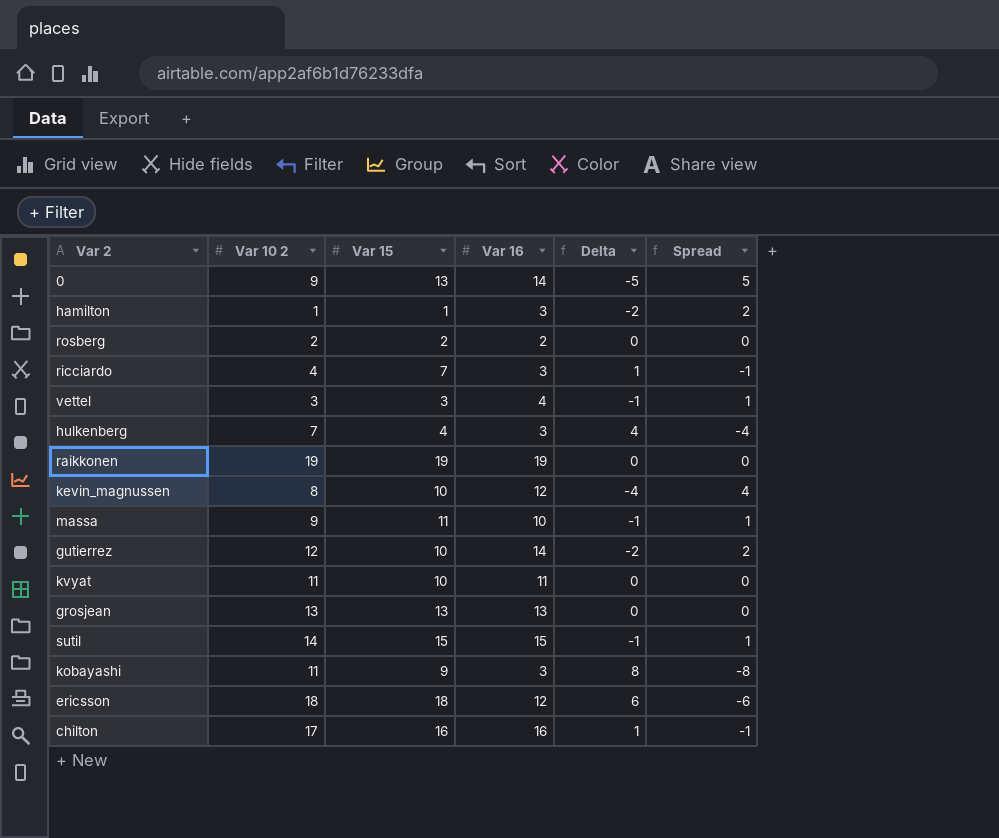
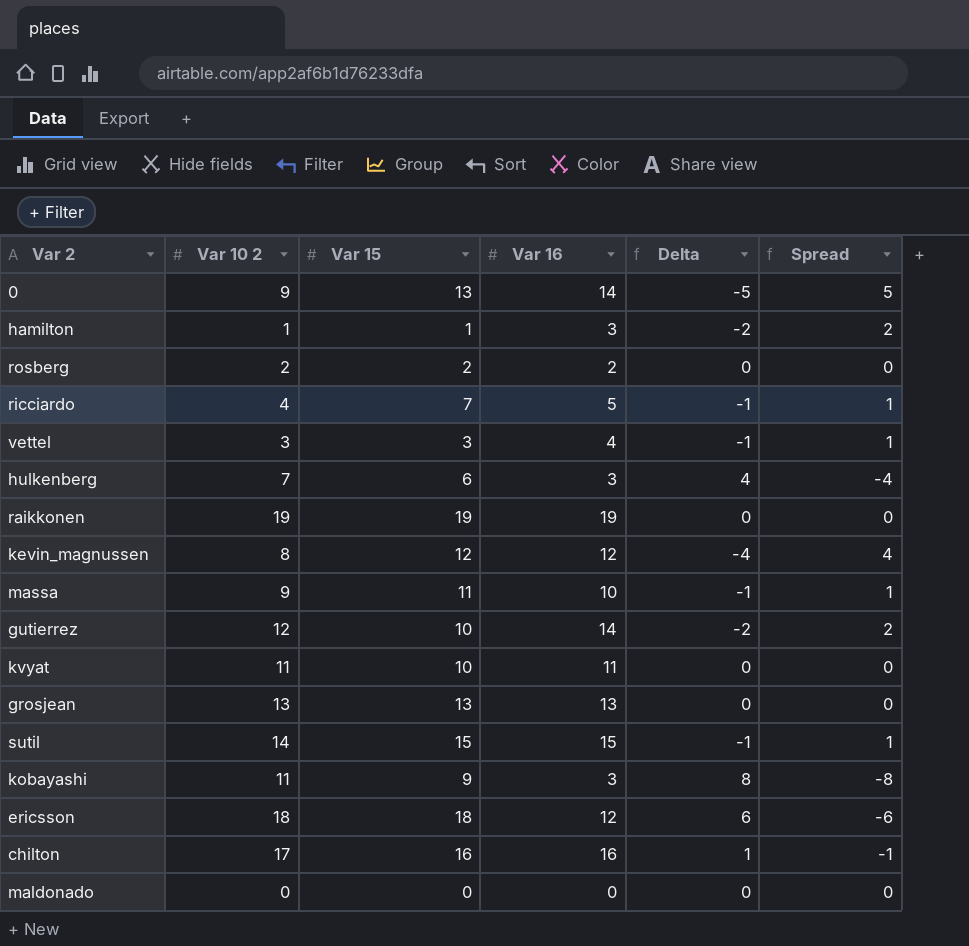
ricciardo | Var 16: 3 -> 5
ricciardo | Delta: 1 -> -1
ricciardo | Spread: -1 -> 1
hulkenberg | Var 15: 4 -> 6
kevin_magnussen | Var 15: 10 -> 12
row maldonado: none -> 0 | 0 | 0 | 0 | 0

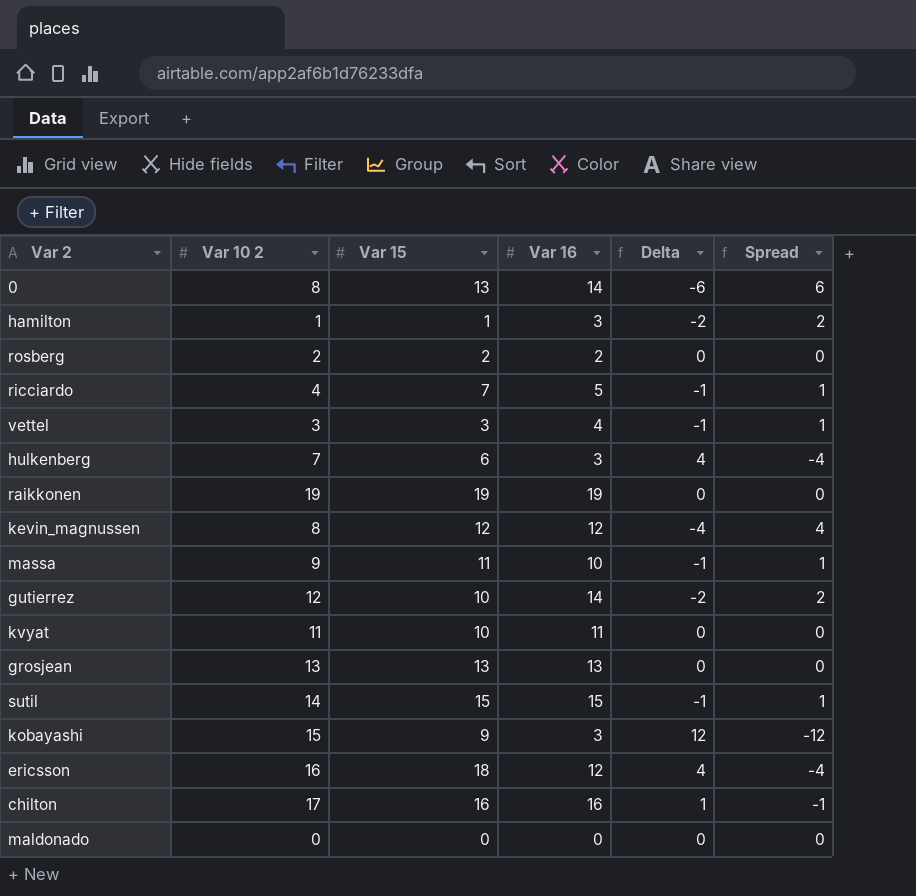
0 | Var 10 2: 9 -> 8
0 | Delta: -5 -> -6
0 | Spread: 5 -> 6
kobayashi | Var 10 2: 11 -> 15
kobayashi | Delta: 8 -> 12
kobayashi | Spread: -8 -> -12
ericsson | Var 10 2: 18 -> 16
ericsson | Delta: 6 -> 4
ericsson | Spread: -6 -> -4

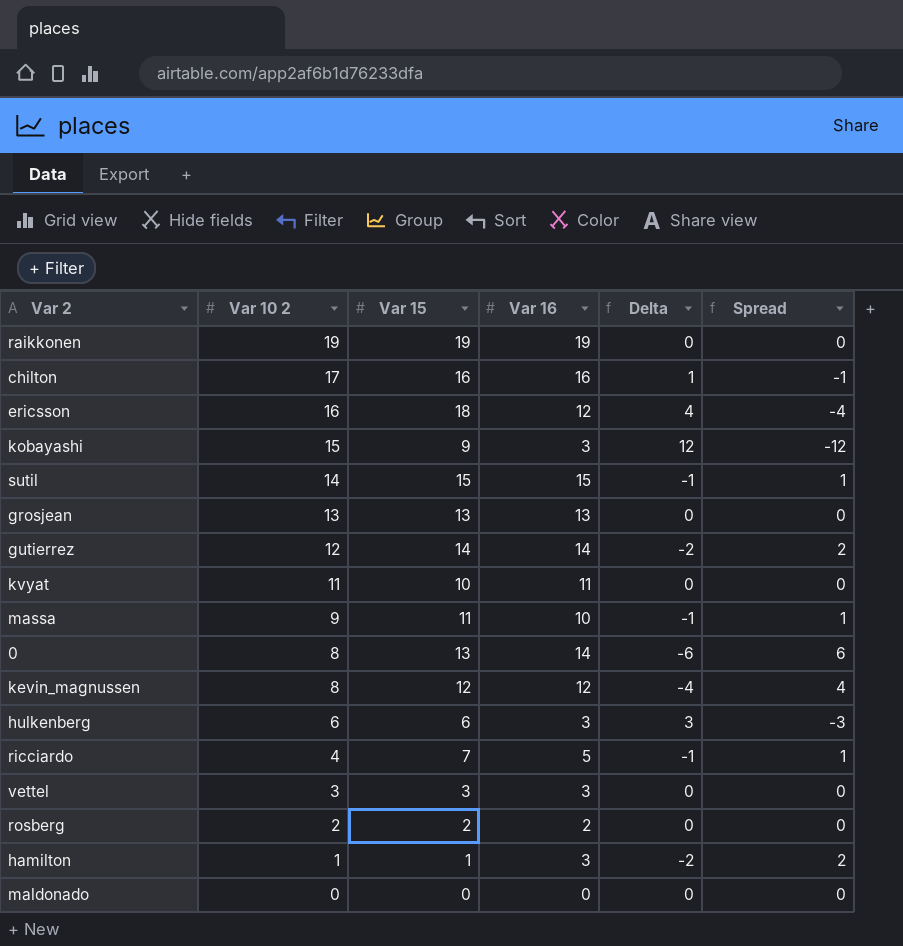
row order: none -> Var 10 2 descending
gutierrez | Var 15: 10 -> 14
hulkenberg | Var 10 2: 7 -> 6
hulkenberg | Delta: 4 -> 3
hulkenberg | Spread: -4 -> -3
vettel | Var 16: 4 -> 3
vettel | Delta: -1 -> 0
vettel | Spread: 1 -> 0

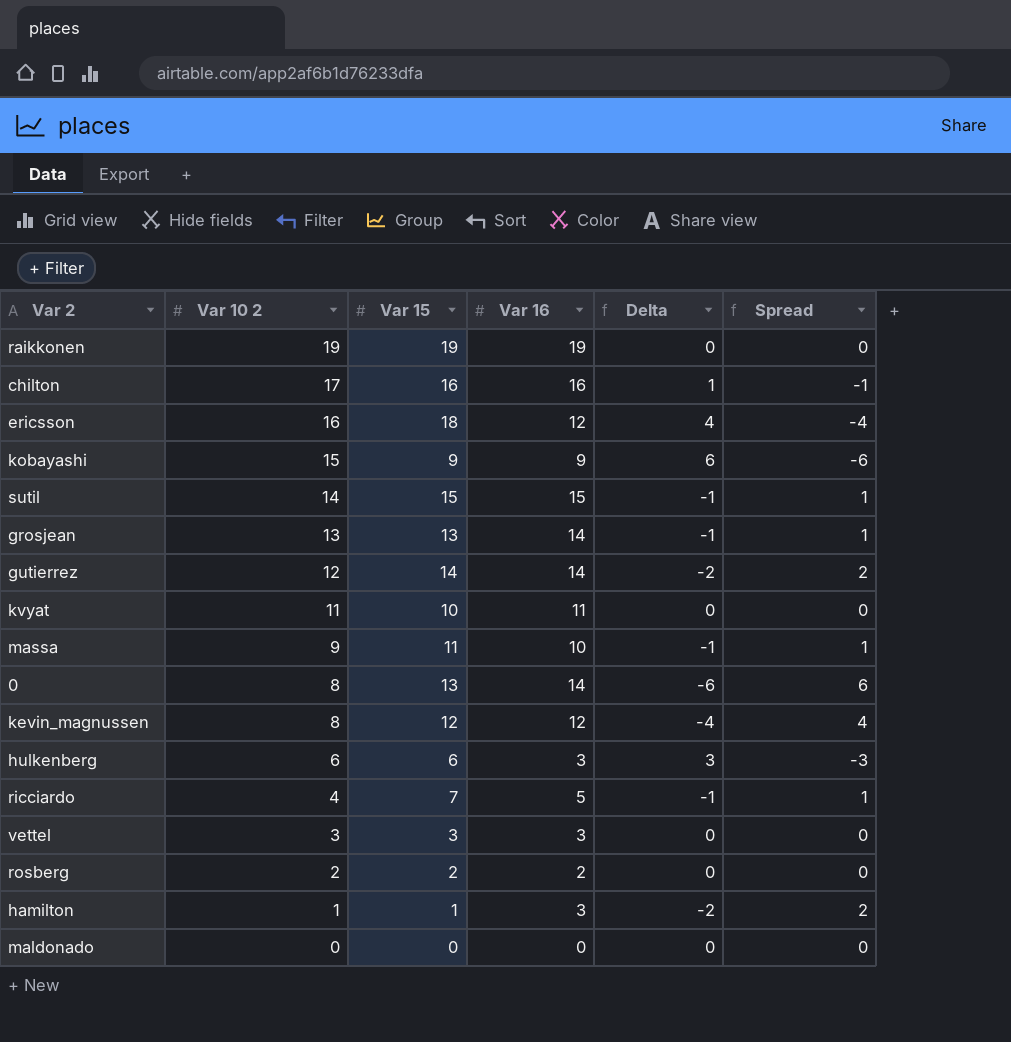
kobayashi | Var 16: 3 -> 9
kobayashi | Delta: 12 -> 6
kobayashi | Spread: -12 -> -6
grosjean | Var 16: 13 -> 14
grosjean | Delta: 0 -> -1
grosjean | Spread: 0 -> 1

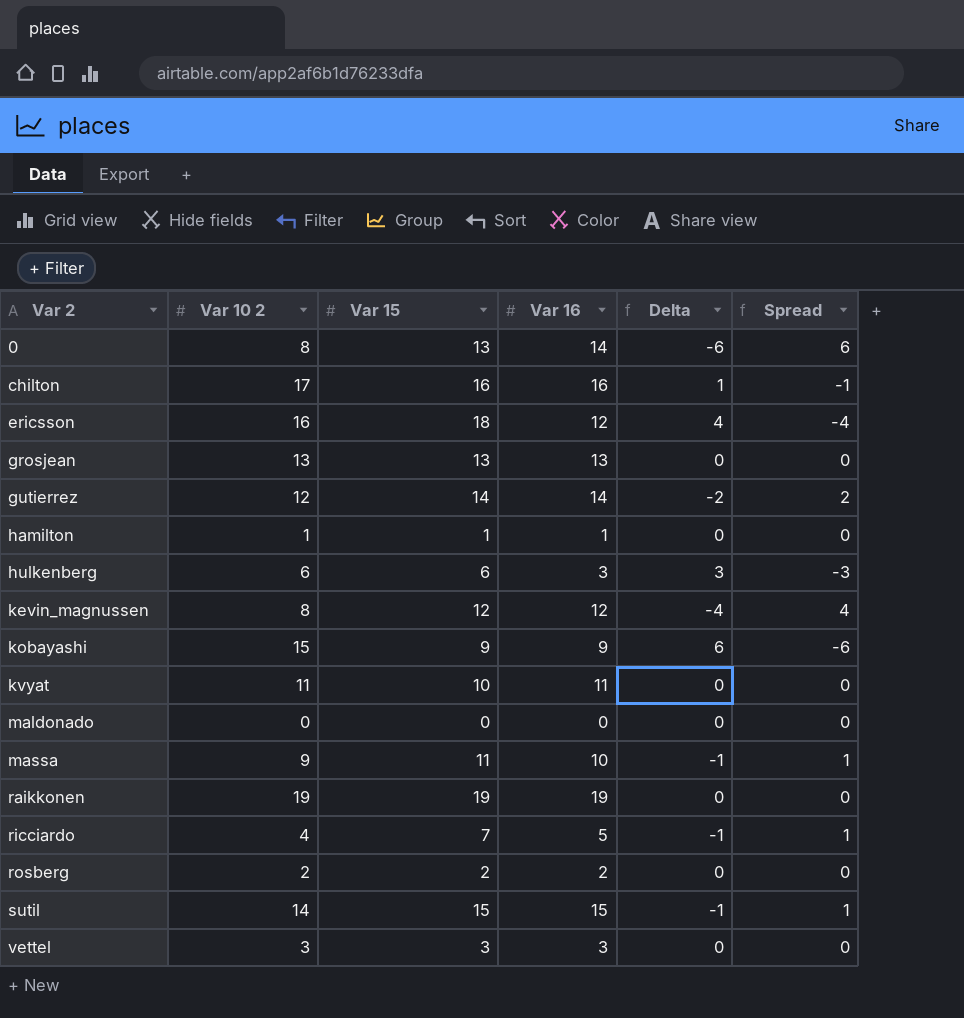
row order: Var 10 2 descending -> Var 2 ascending
grosjean | Var 16: 14 -> 13
grosjean | Delta: -1 -> 0
grosjean | Spread: 1 -> 0
hamilton | Var 16: 3 -> 1
hamilton | Delta: -2 -> 0
hamilton | Spread: 2 -> 0

